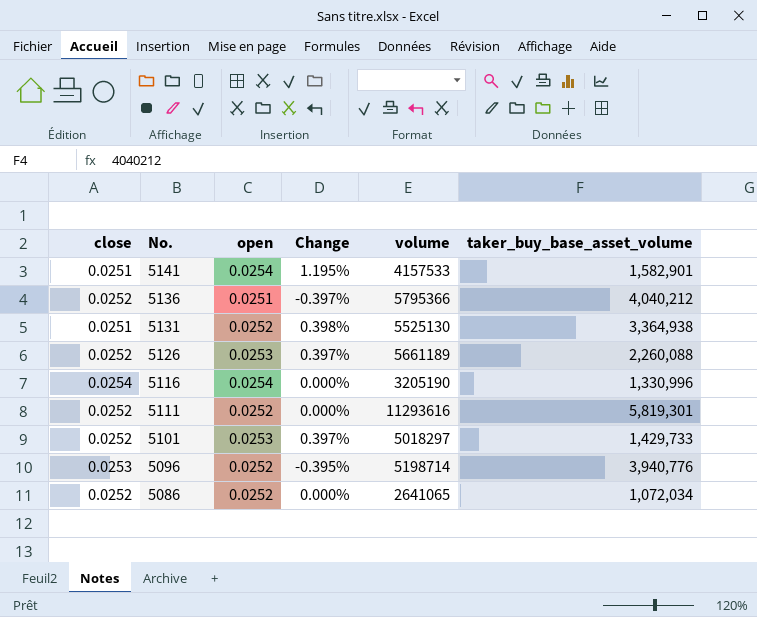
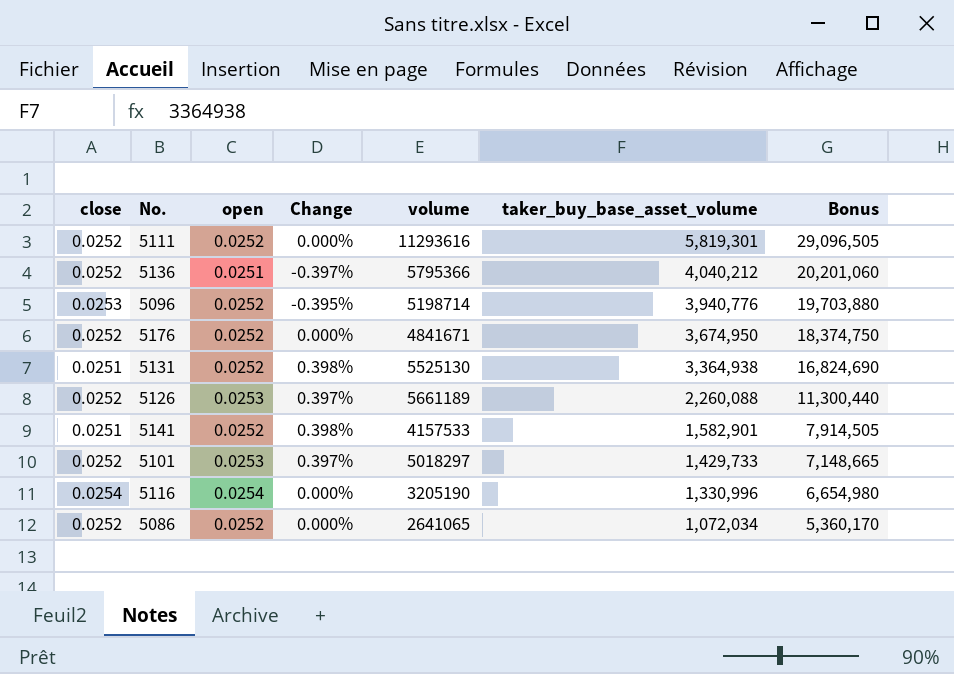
row order: No. descending -> taker_buy_base_asset_volume descending
column Bonus | formula: none -> [taker_buy_base_asset_volume] * 5
row 5176: none -> 0.0252 | 0.0252 | 0.000% | 4841671 | 3,674,950 | 18,374,750
5141 | open: 0.0254 -> 0.0252
5141 | Change: 1.195% -> 0.398%

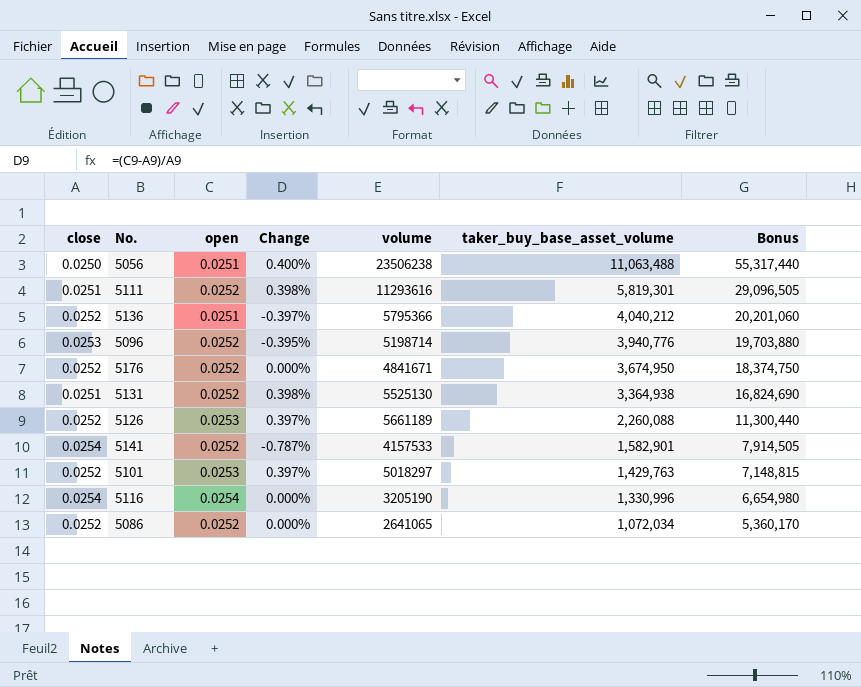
row 5056: none -> 0.0250 | 0.0251 | 0.400% | 23506238 | 11,063,488 | 55,317,440
5111 | close: 0.0252 -> 0.0251
5111 | Change: 0.000% -> 0.398%
5141 | close: 0.0251 -> 0.0254
5141 | Change: 0.398% -> -0.787%
5101 | taker_buy_base_asset_volume: 1,429,733 -> 1,429,763
5101 | Bonus: 7,148,665 -> 7,148,815

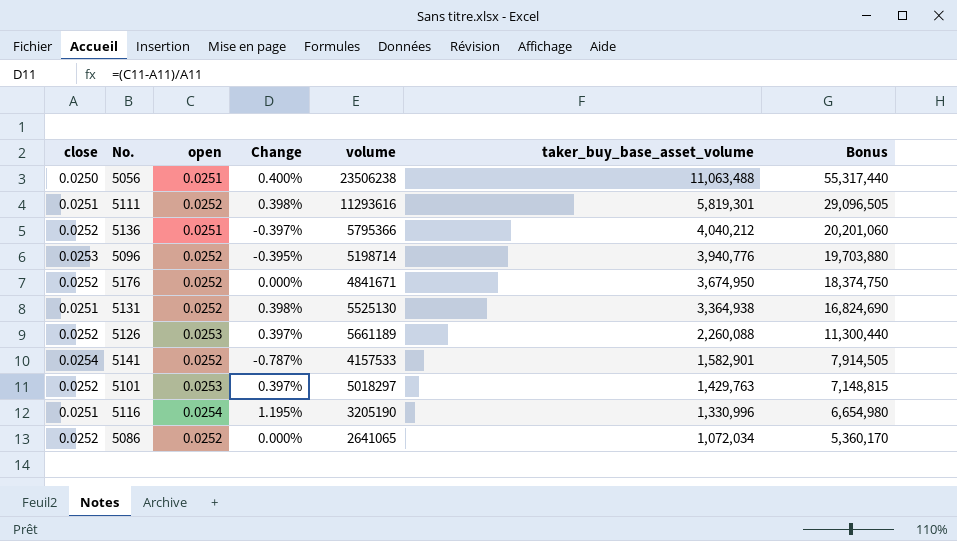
5116 | close: 0.0254 -> 0.0251
5116 | Change: 0.000% -> 1.195%

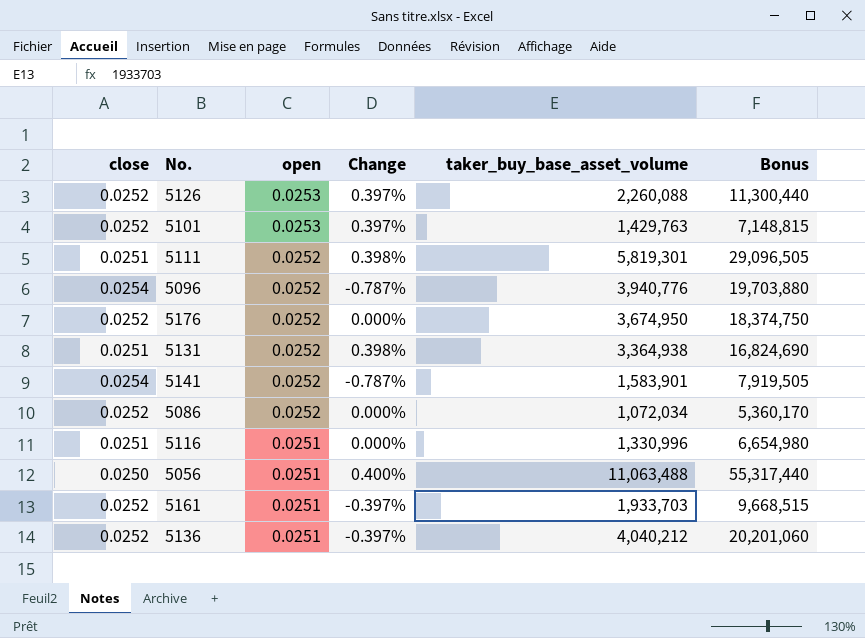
row order: taker_buy_base_asset_volume descending -> open descending
column volume | position: 5 -> none
5096 | close: 0.0253 -> 0.0254
5096 | Change: -0.395% -> -0.787%
5141 | taker_buy_base_asset_volume: 1,582,901 -> 1,583,901
5141 | Bonus: 7,914,505 -> 7,919,505
5116 | open: 0.0254 -> 0.0251
5116 | Change: 1.195% -> 0.000%
row 5161: none -> 0.0252 | 0.0251 | -0.397% | 1,933,703 | 9,668,515

